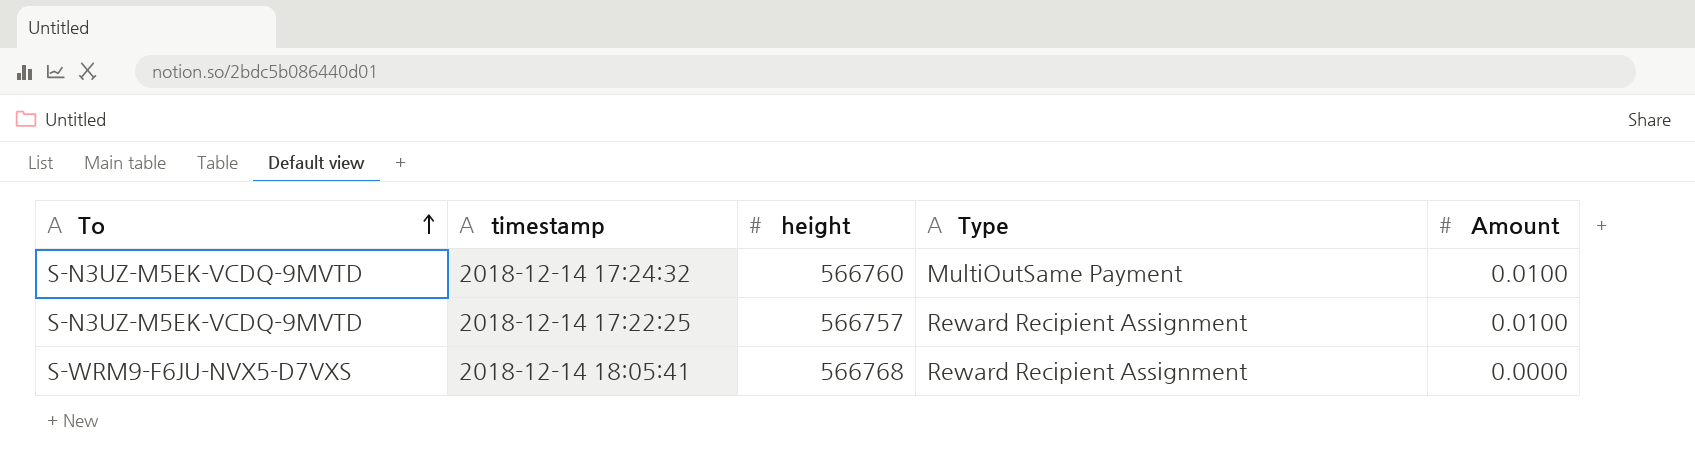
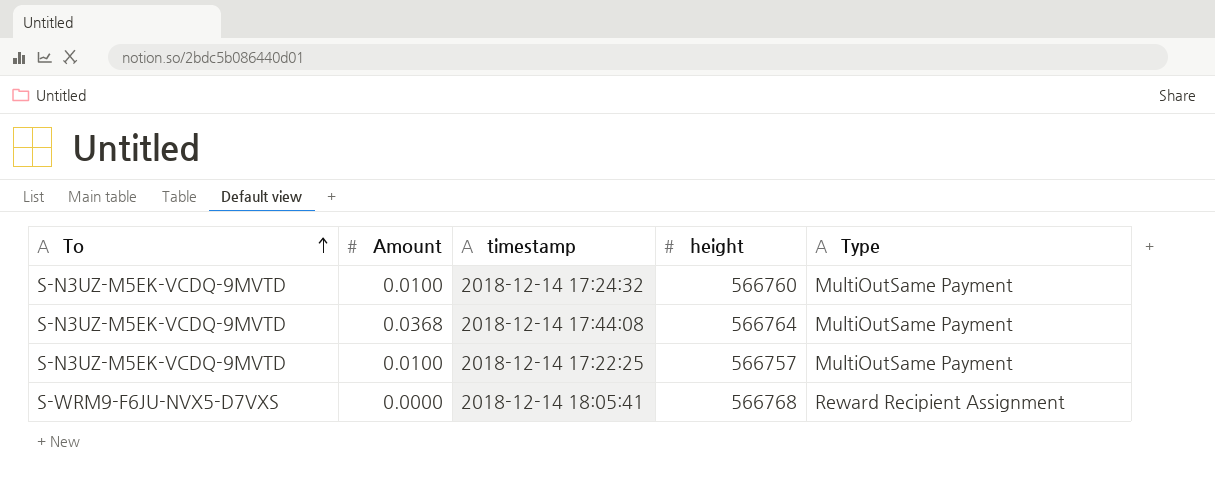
column Amount | position: 5 -> 2
row 2018-12-14 17:44:08: none -> S-N3UZ-M5EK-VCDQ-9MVTD | 0.0368 | 566764 | MultiOutSame Payment
2018-12-14 17:22:25 | Type: Reward Recipient Assignment -> MultiOutSame Payment

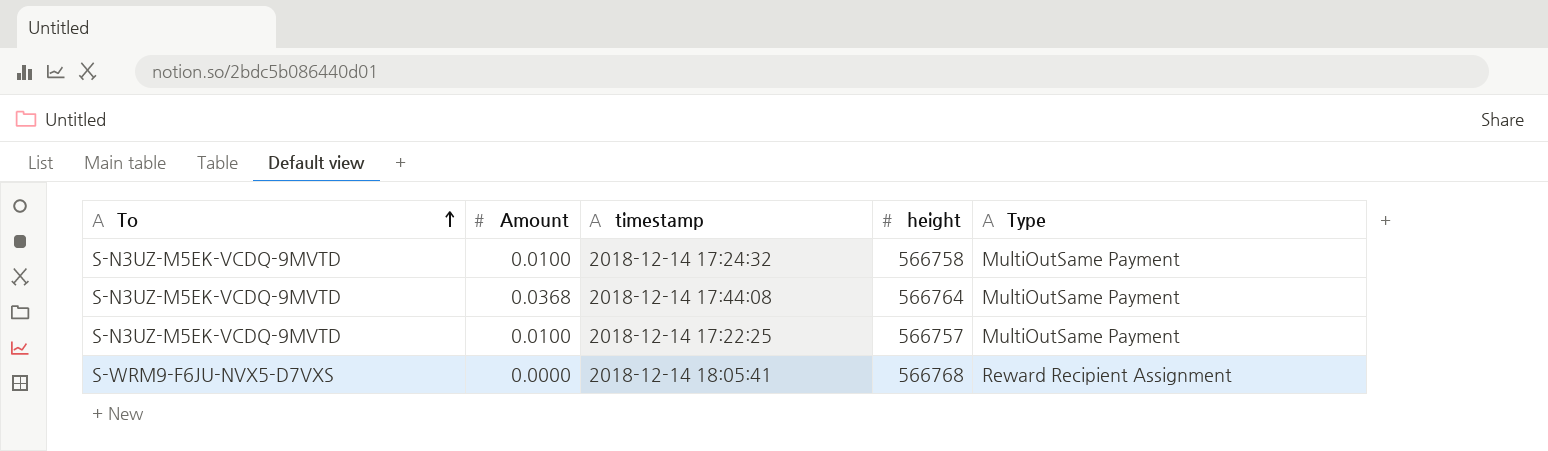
2018-12-14 17:24:32 | height: 566760 -> 566758

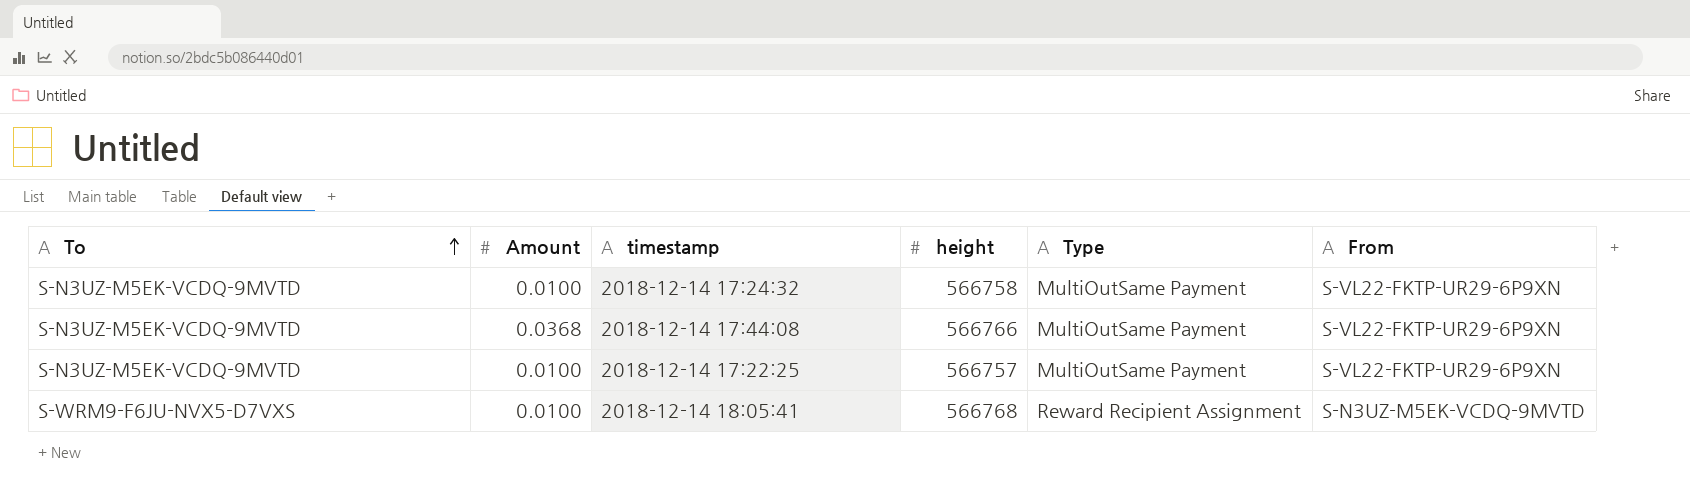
column From | position: none -> 6
2018-12-14 17:44:08 | height: 566764 -> 566766
2018-12-14 18:05:41 | Amount: 0.0000 -> 0.0100

